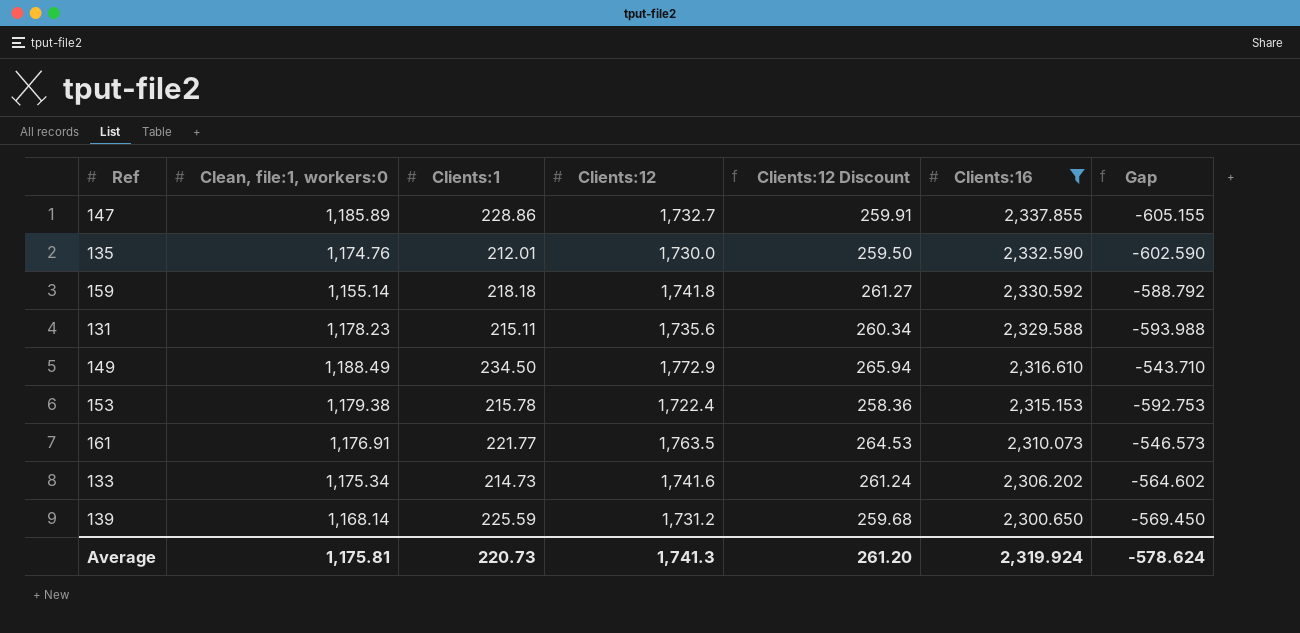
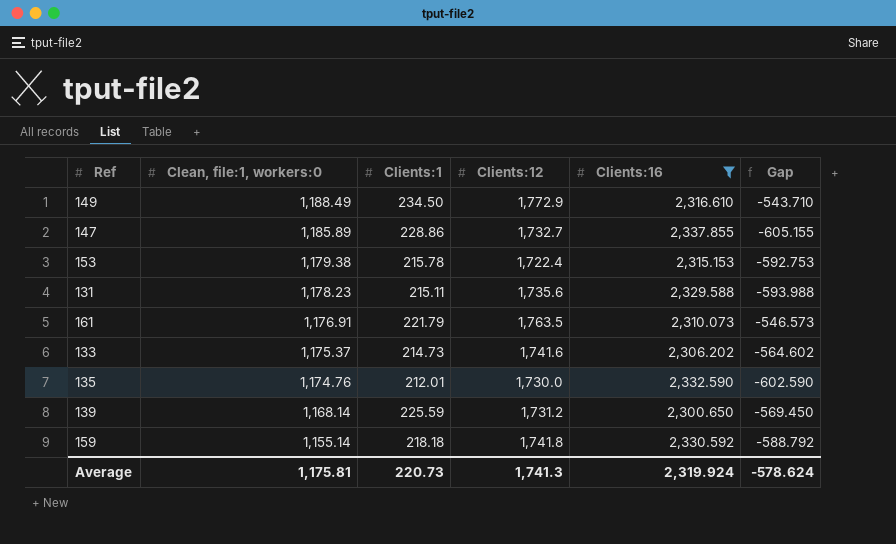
row order: Clients:16 descending -> Clean, file:1, workers:0 descending
column Clients:12 Discount | formula: [Clients:12] * 0.15 -> none
161 | Clients:1: 221.77 -> 221.79
133 | Clean, file:1, workers:0: 1,175.34 -> 1,175.37

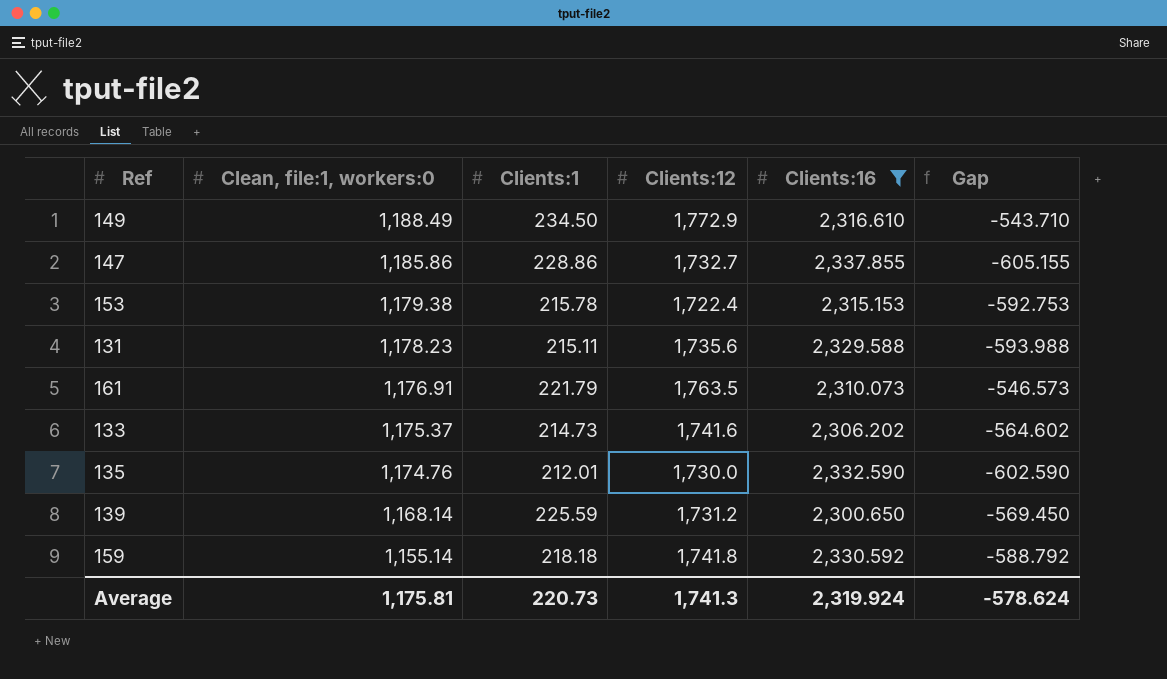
147 | Clean, file:1, workers:0: 1,185.89 -> 1,185.86

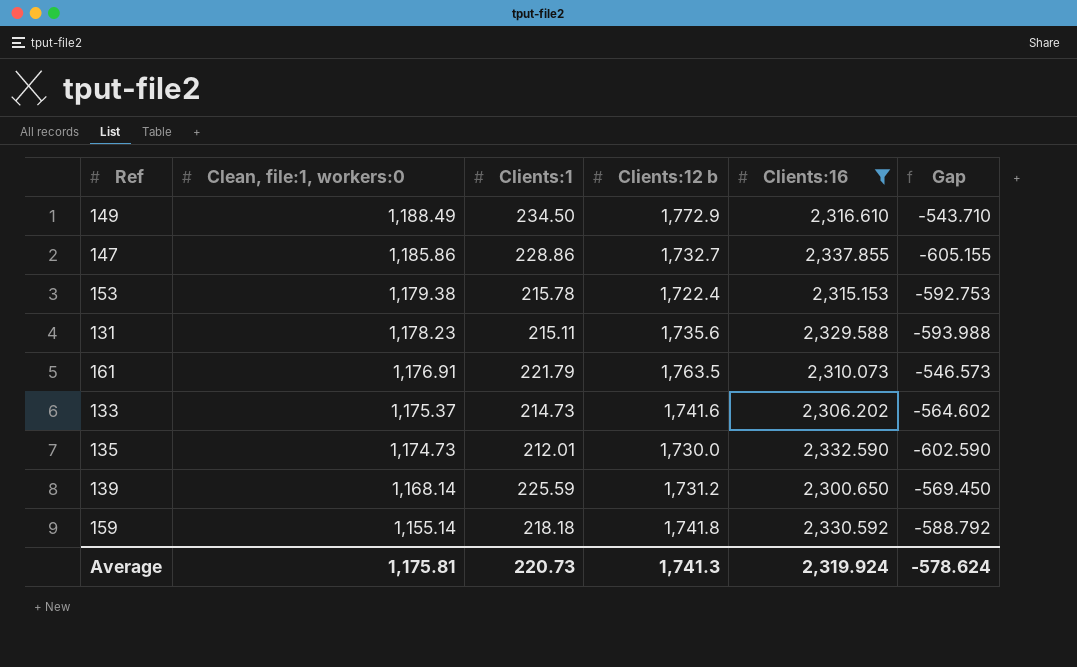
column name: Clients:12 -> Clients:12 b
135 | Clean, file:1, workers:0: 1,174.76 -> 1,174.73

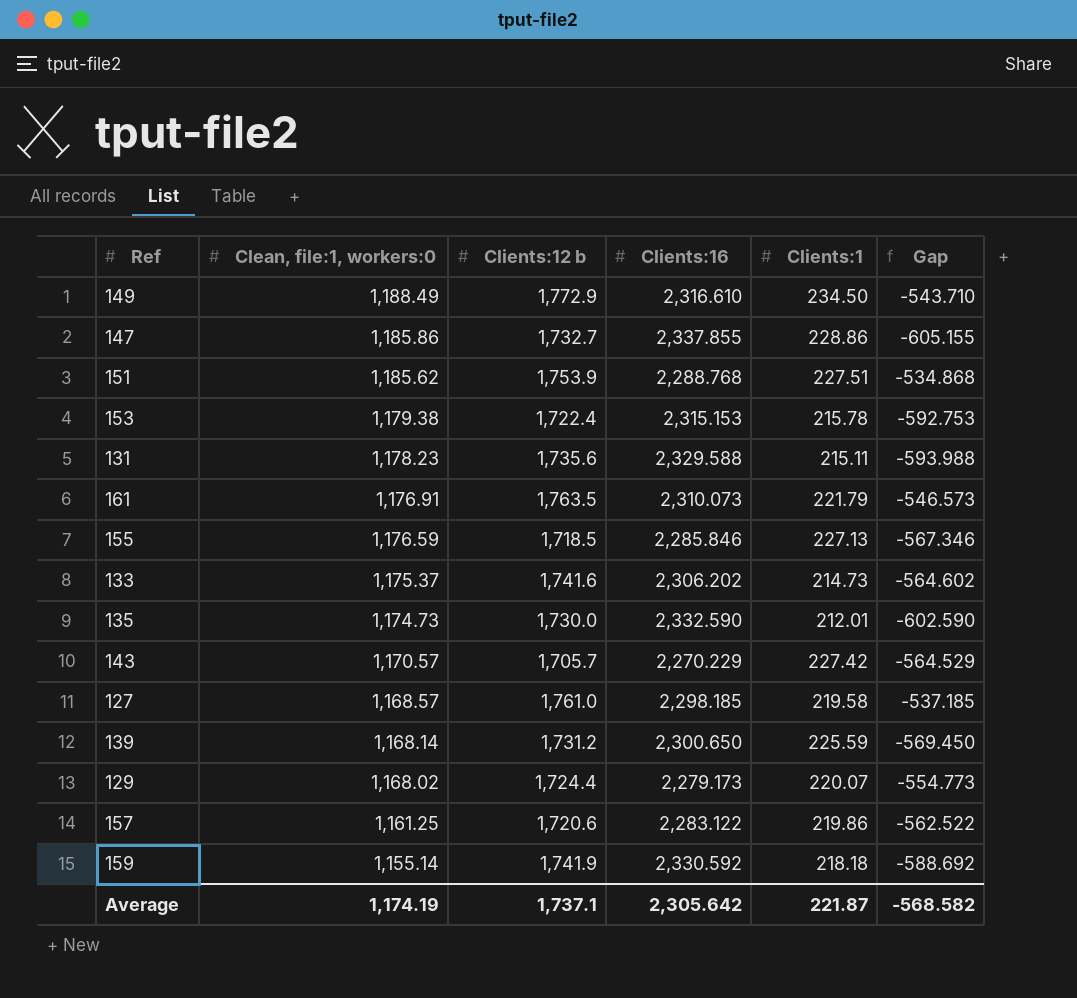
filter: Clients:16 >= 2,300.650 -> none
column Clients:1 | position: 3 -> 5
159 | Clients:12 b: 1,741.8 -> 1,741.9
159 | Gap: -588.792 -> -588.692
Average | Clean, file:1, workers:0: 1,175.81 -> 1,174.19
Average | Clients:12 b: 1,741.3 -> 1,737.1
Average | Clients:16: 2,319.924 -> 2,305.642
Average | Clients:1: 220.73 -> 221.87
Average | Gap: -578.624 -> -568.582

